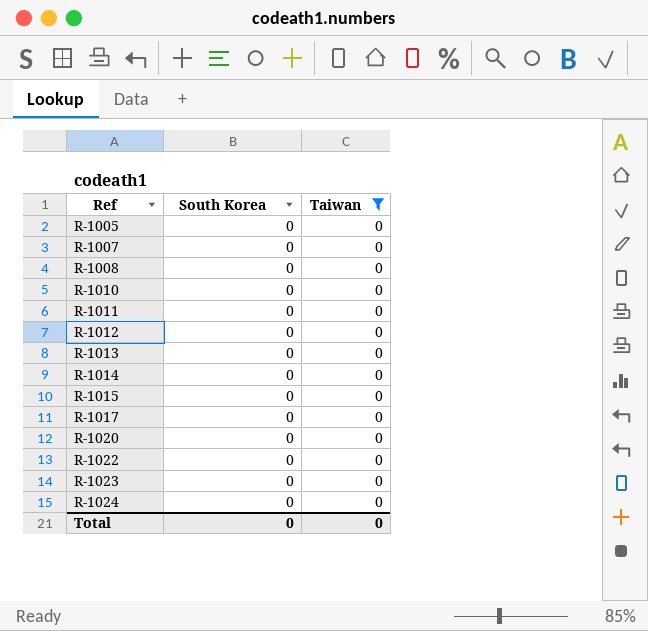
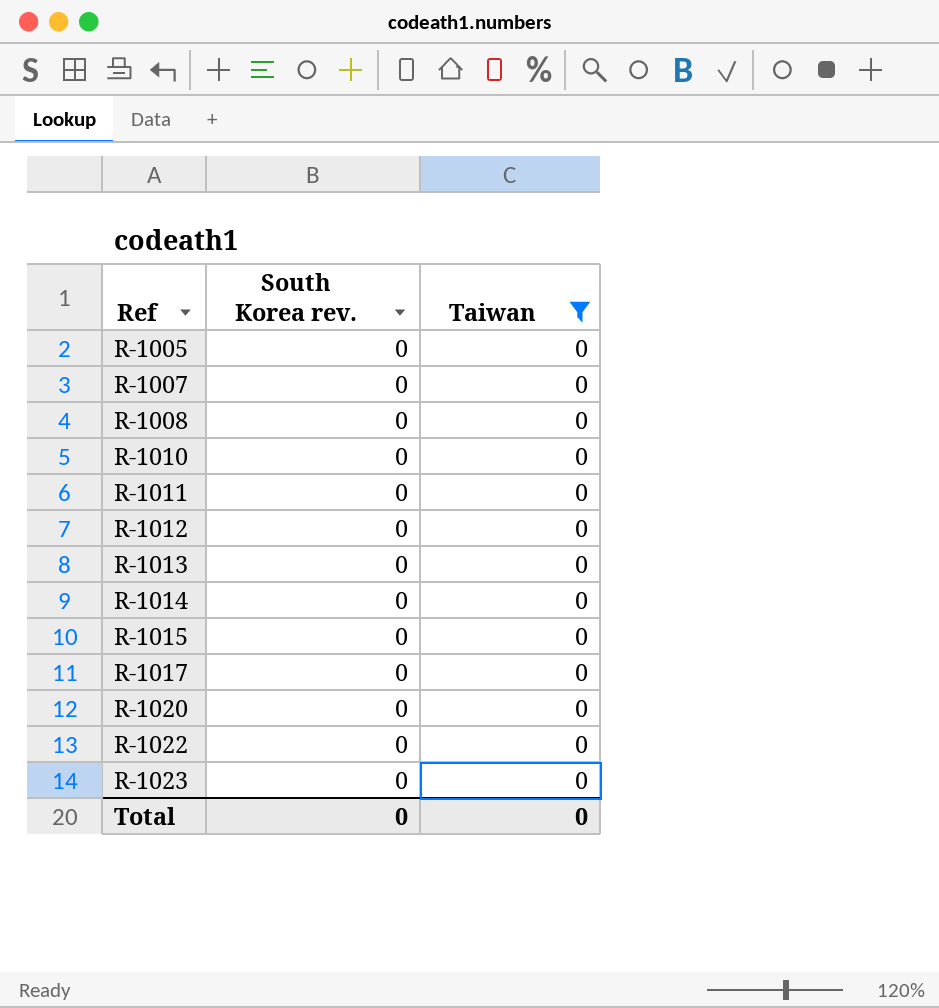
column name: South Korea -> South Korea rev.
row R-1024: 0 | 0 -> none

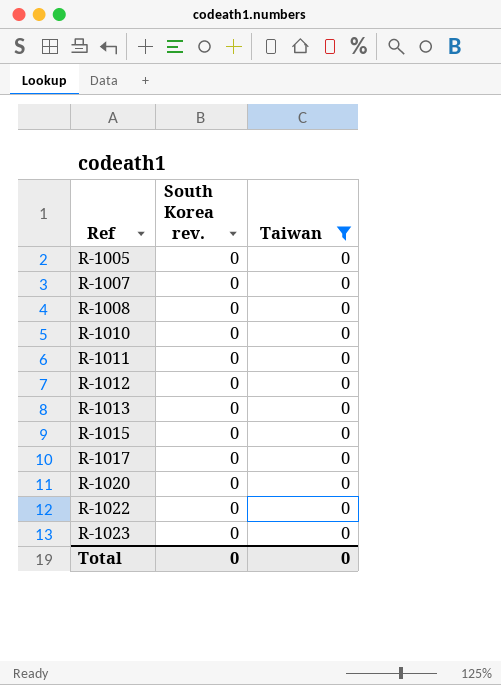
row R-1014: 0 | 0 -> none

